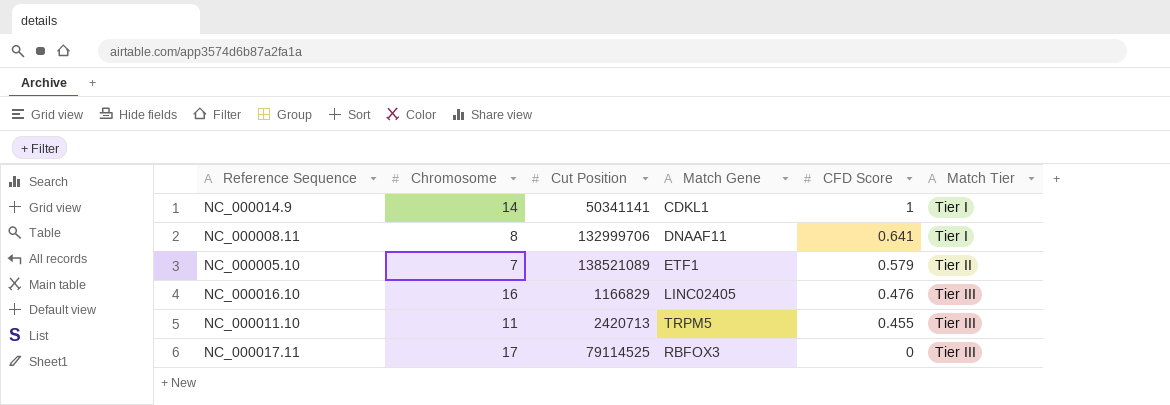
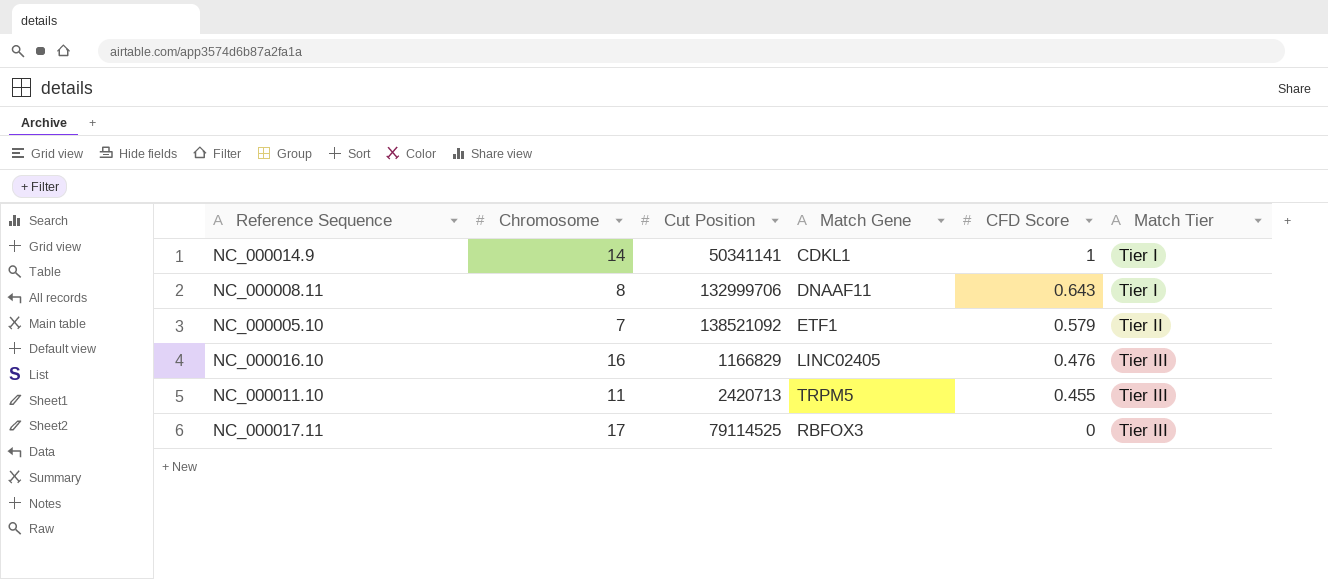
NC_000008.11 | CFD Score: 0.641 -> 0.643
NC_000005.10 | Cut Position: 138521089 -> 138521092

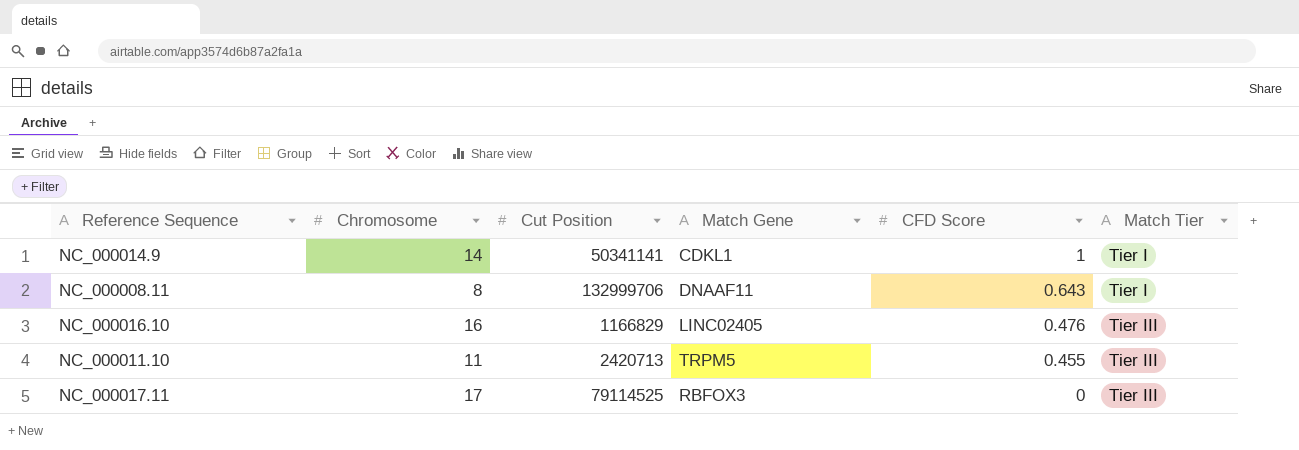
row NC_000005.10: 7 | 138521092 | ETF1 | 0.579 | Tier II -> none

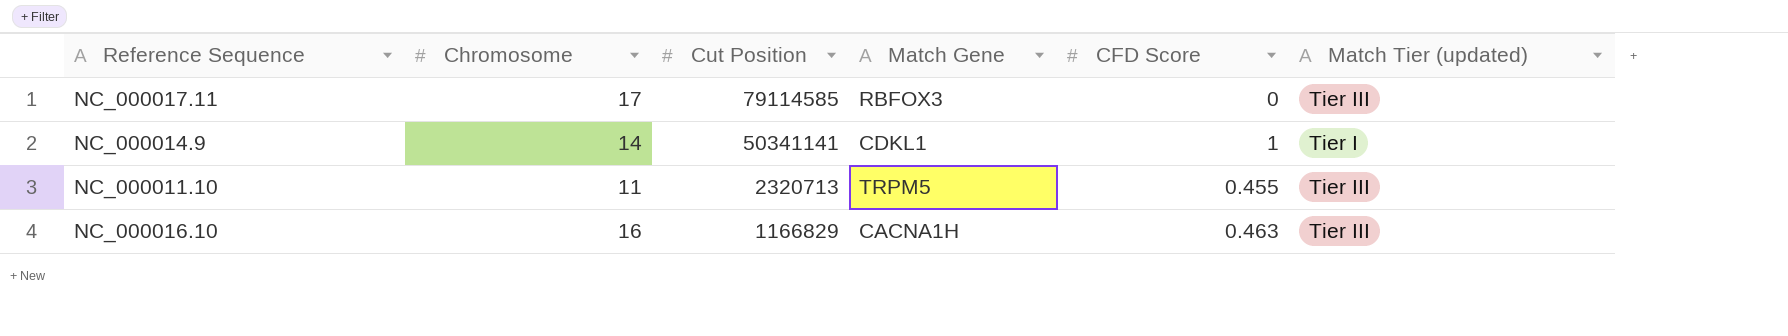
row order: CFD Score descending -> Cut Position descending
column name: Match Tier -> Match Tier (updated)
row NC_000008.11: 8 | 132999706 | DNAAF11 | 0.643 | Tier I -> none
NC_000017.11 | Cut Position: 79114525 -> 79114585
NC_000011.10 | Cut Position: 2420713 -> 2320713
NC_000016.10 | Match Gene: LINC02405 -> CACNA1H
NC_000016.10 | CFD Score: 0.476 -> 0.463

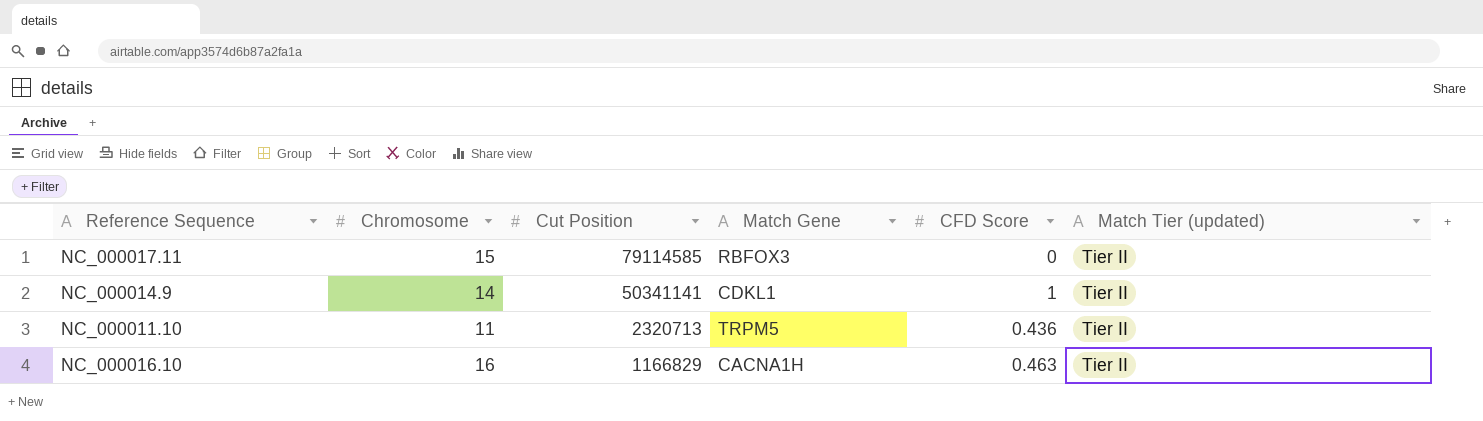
NC_000017.11 | Chromosome: 17 -> 15
NC_000017.11 | Match Tier (updated): Tier III -> Tier II
NC_000014.9 | Match Tier (updated): Tier I -> Tier II
NC_000011.10 | CFD Score: 0.455 -> 0.436
NC_000011.10 | Match Tier (updated): Tier III -> Tier II
NC_000016.10 | Match Tier (updated): Tier III -> Tier II

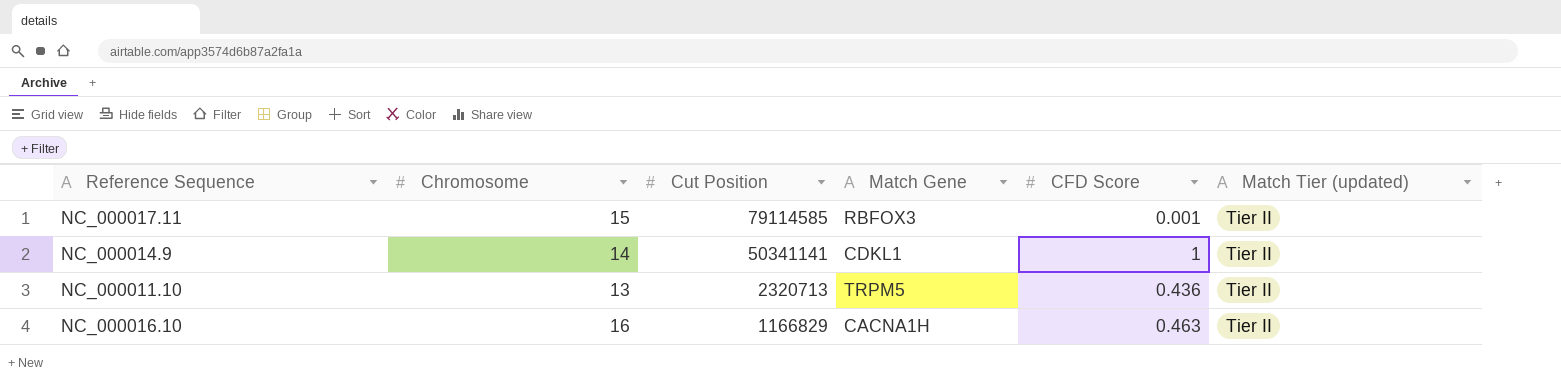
NC_000017.11 | CFD Score: 0 -> 0.001
NC_000011.10 | Chromosome: 11 -> 13

